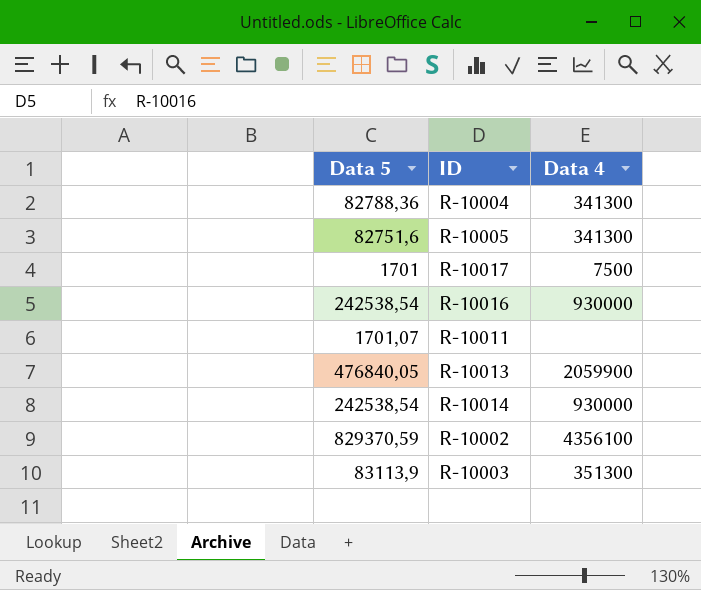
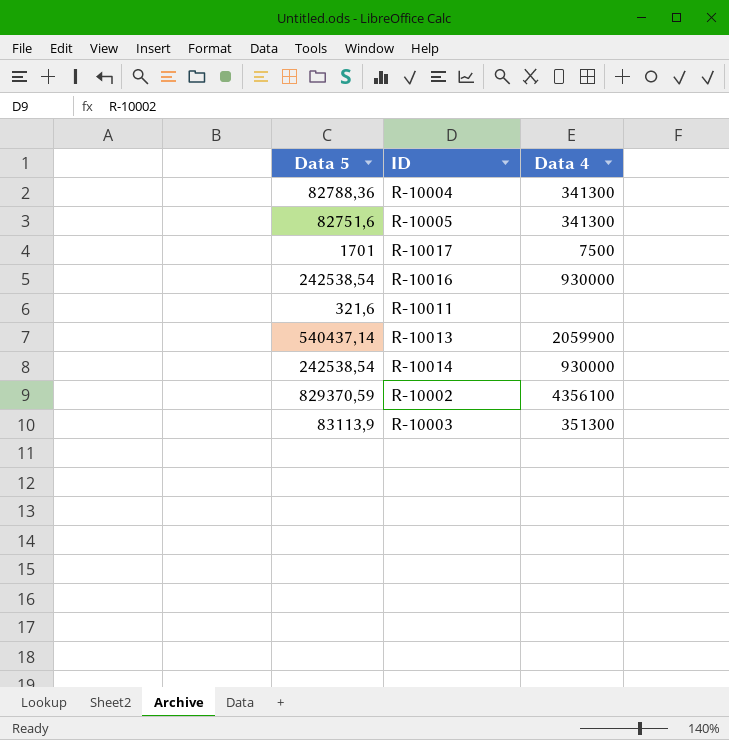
R-10011 | Data 5: 1701,07 -> 321,6
R-10013 | Data 5: 476840,05 -> 540437,14

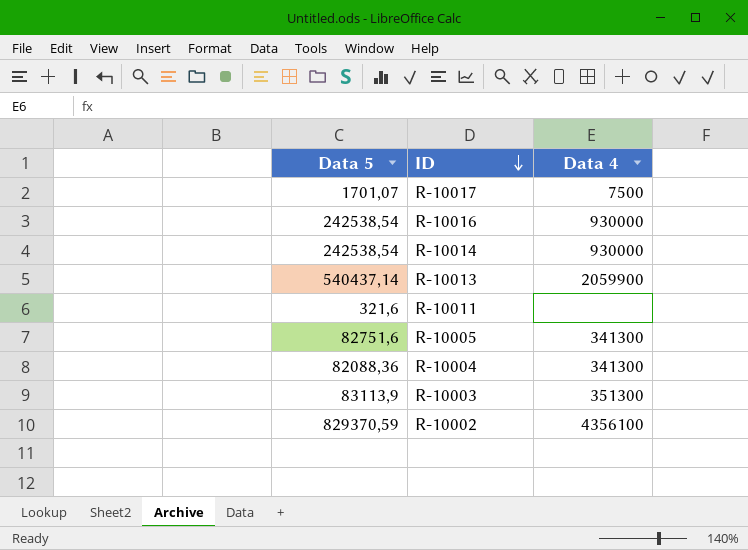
row order: none -> ID descending
R-10017 | Data 5: 1701 -> 1701,07
R-10004 | Data 5: 82788,36 -> 82088,36

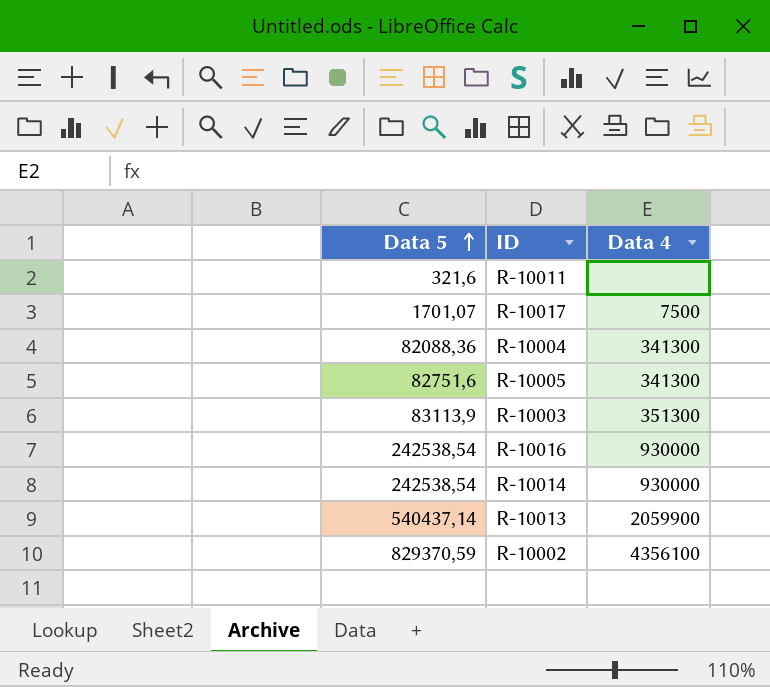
row order: ID descending -> Data 5 ascending

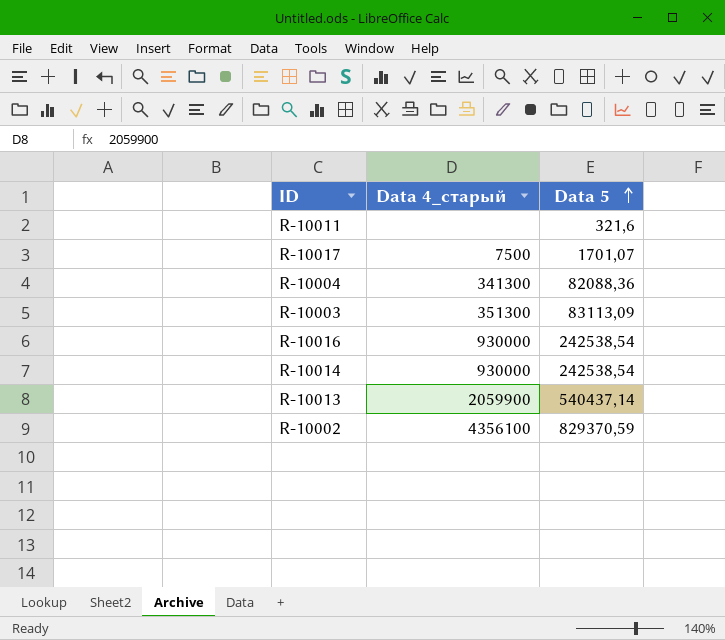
column name: Data 4 -> Data 4_старый
column Data 5 | position: 1 -> 3
row R-10005: 82751,6 | 341300 -> none
R-10003 | Data 5: 83113,9 -> 83113,09

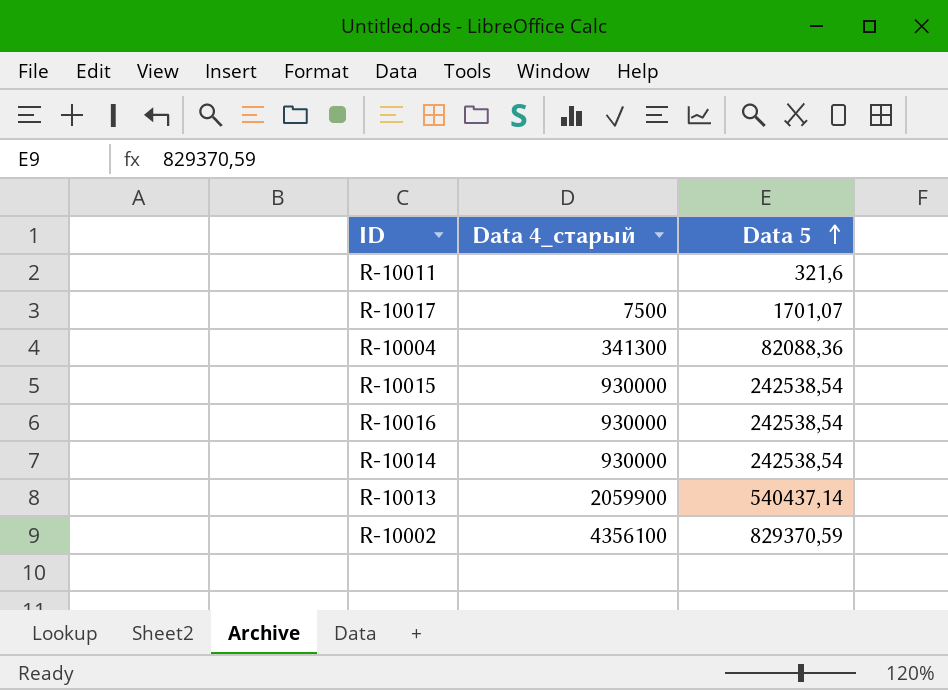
row R-10003: 351300 | 83113,09 -> none
row R-10015: none -> 930000 | 242538,54

